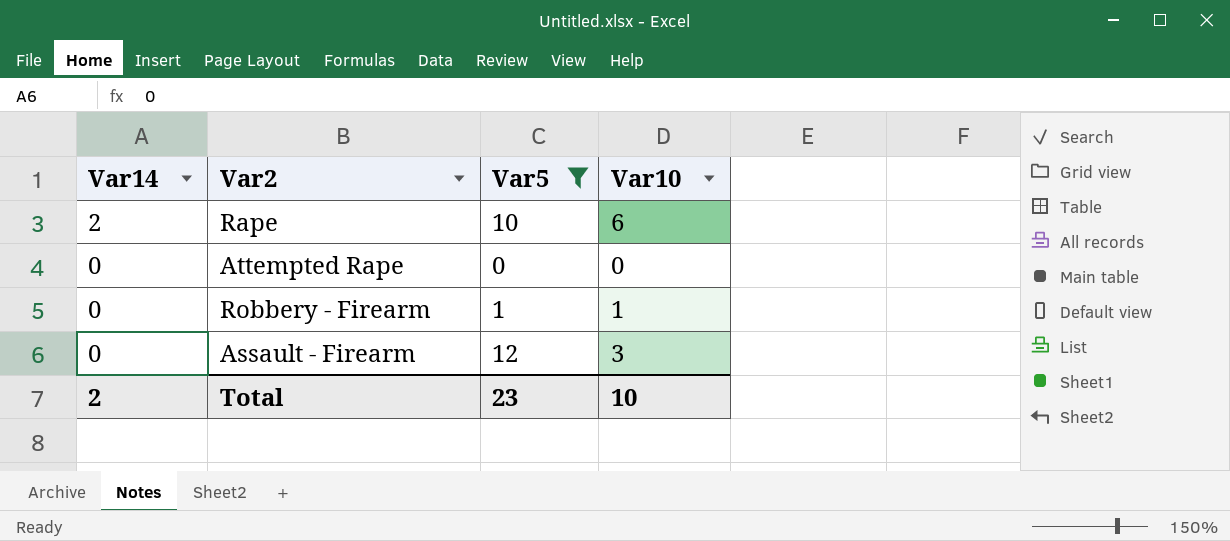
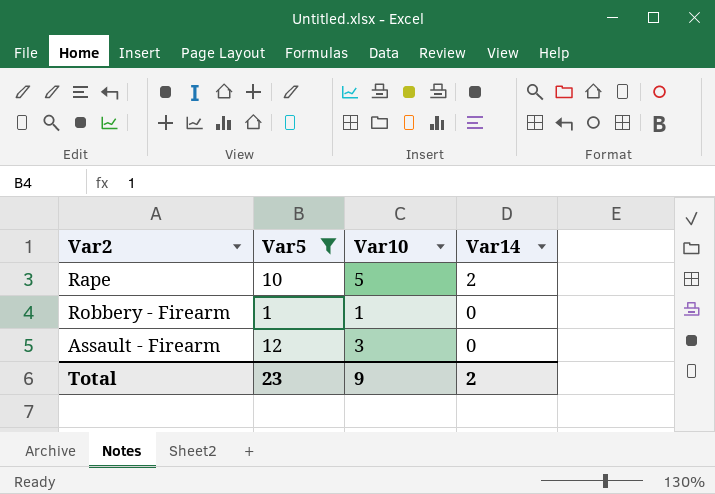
column Var14 | position: 1 -> 4
row Attempted Rape: 0 | 0 | 0 -> none
Rape | Var10: 6 -> 5
Total | Var10: 10 -> 9

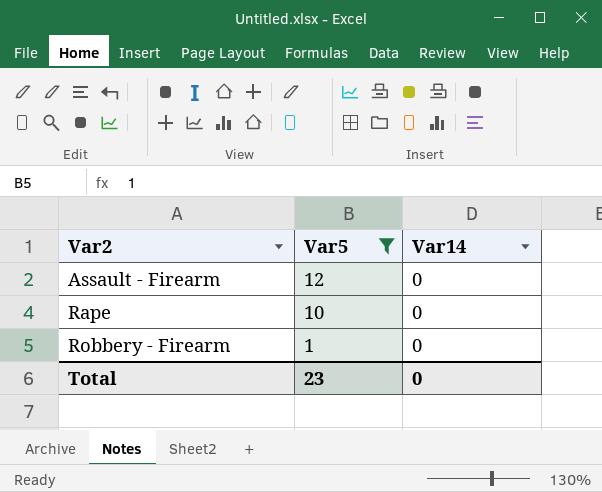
row order: Var14 descending -> Var2 ascending
column Var10 | position: 3 -> none
Rape | Var14: 2 -> 0
Total | Var14: 2 -> 0

